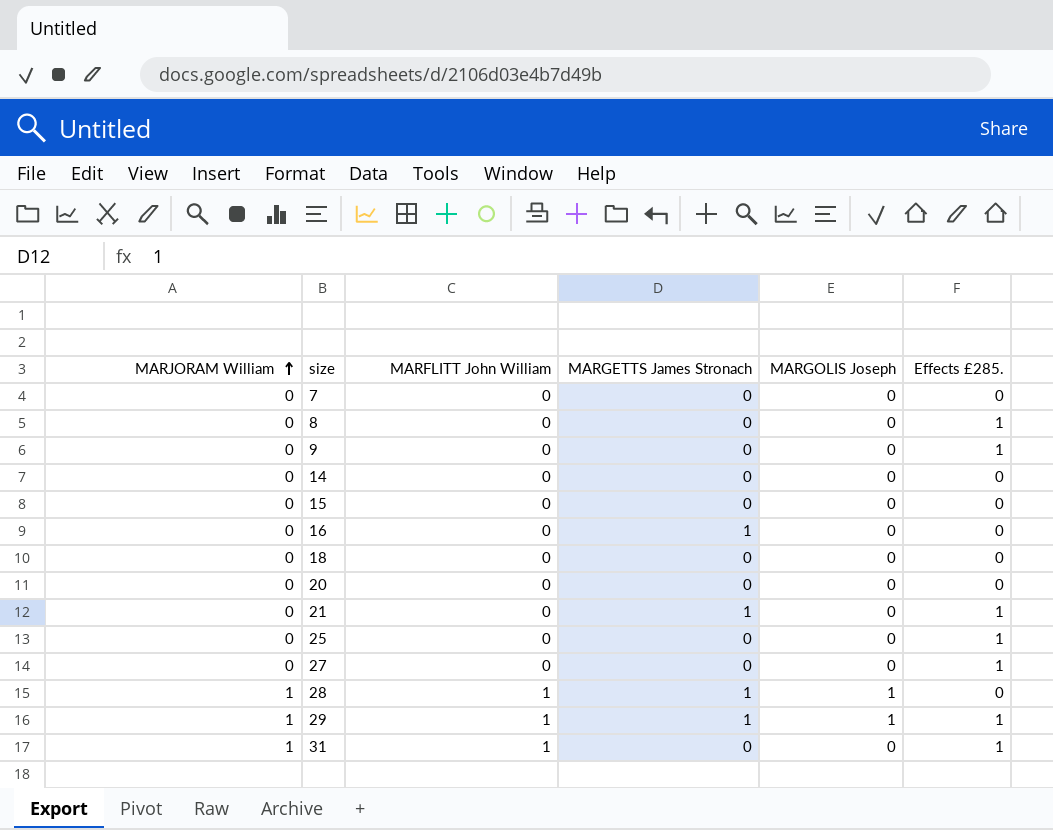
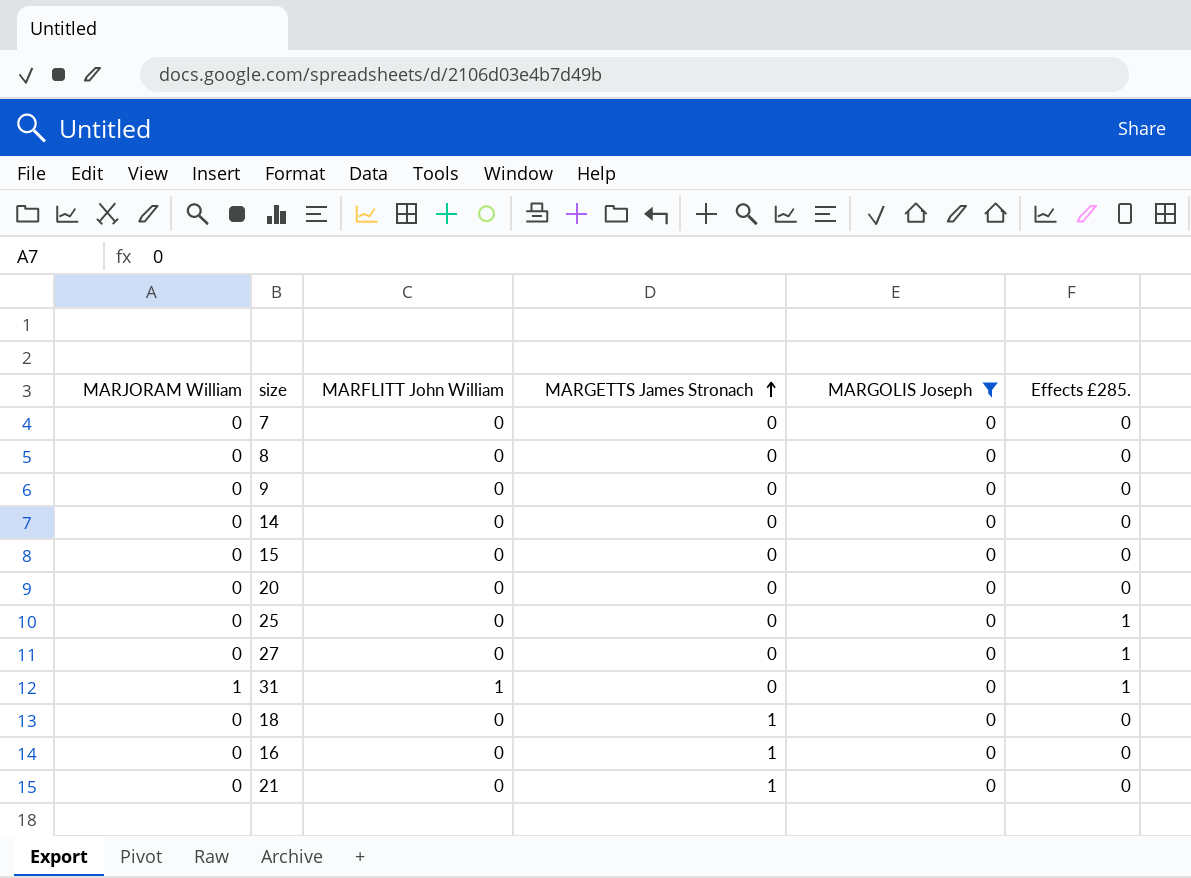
filter: none -> MARGOLIS Joseph = 0
row order: MARJORAM William ascending -> MARGETTS James Stronach ascending
8 | Effects £285.: 1 -> 0
9 | Effects £285.: 1 -> 0
18 | MARGETTS James Stronach: 0 -> 1
21 | Effects £285.: 1 -> 0

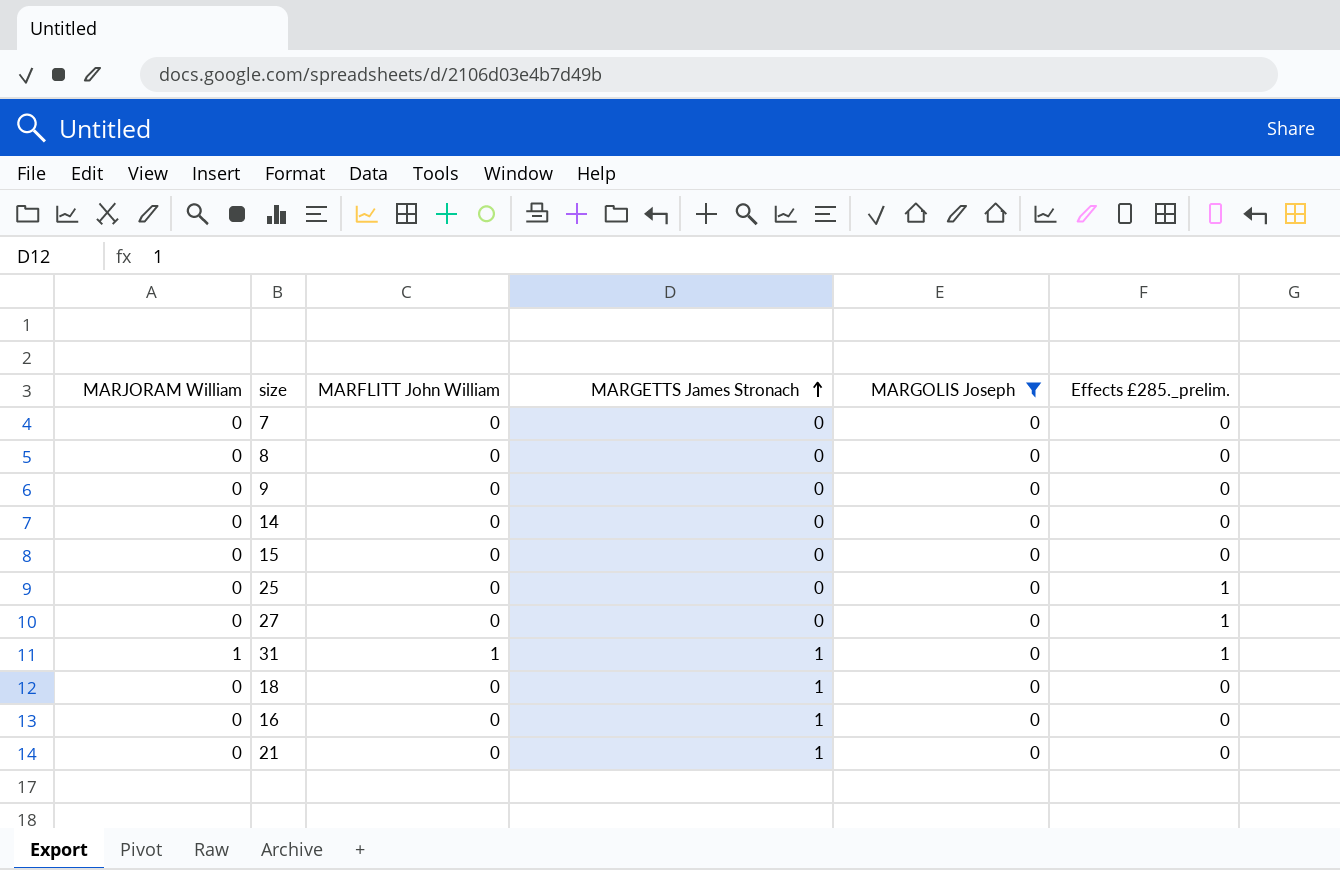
column name: Effects £285. -> Effects £285._prelim.
row 20: 0 | 0 | 0 | 0 | 0 -> none
31 | MARGETTS James Stronach: 0 -> 1

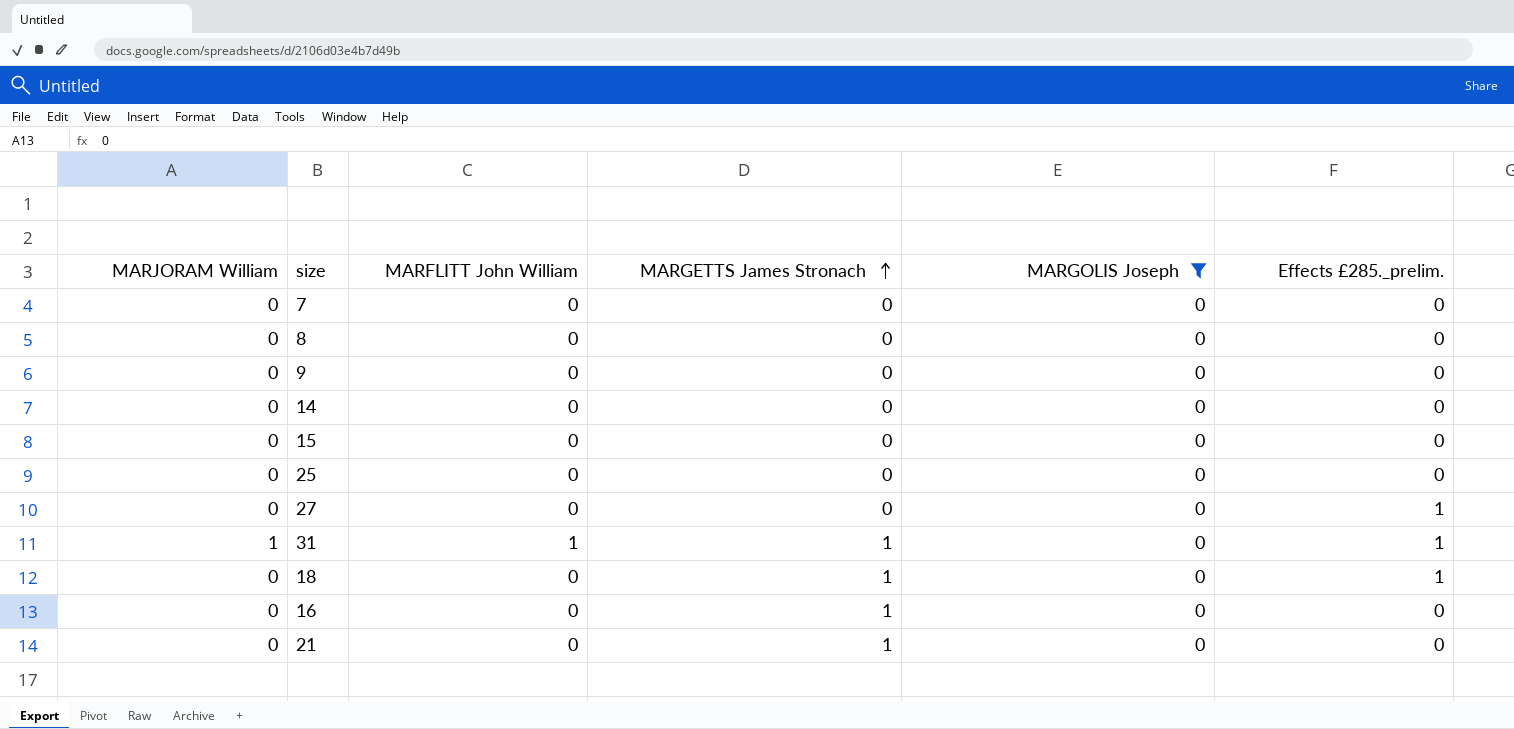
25 | Effects £285._prelim.: 1 -> 0
18 | Effects £285._prelim.: 0 -> 1

